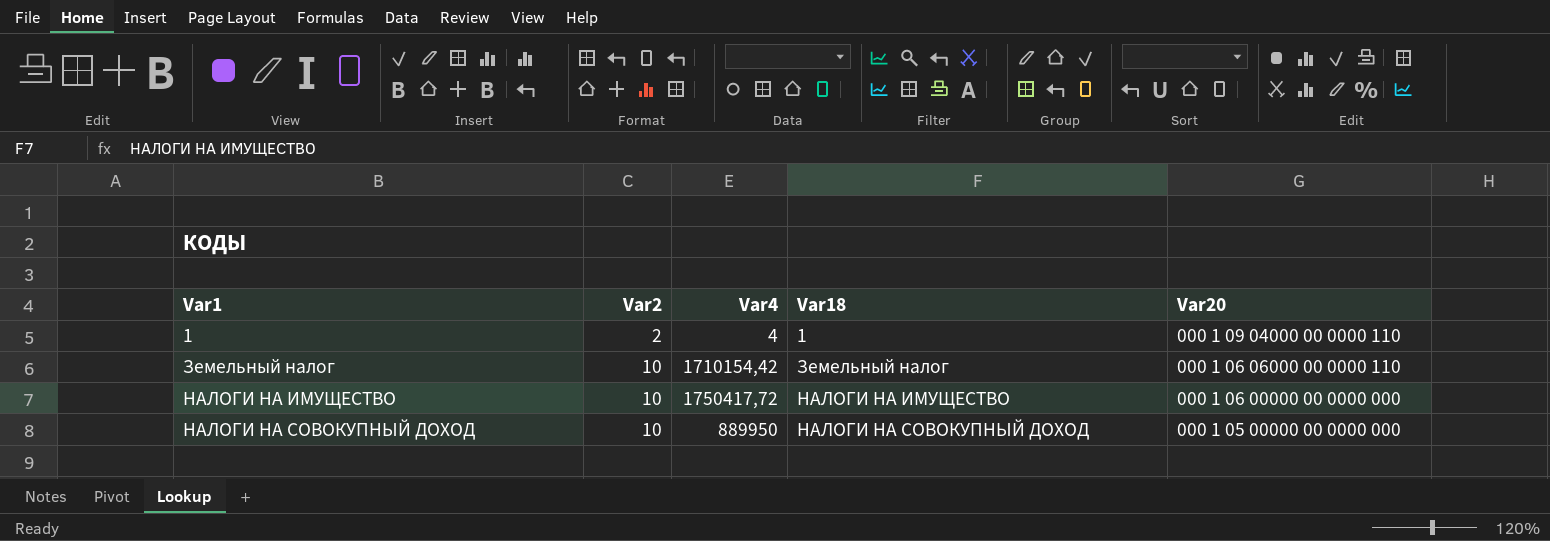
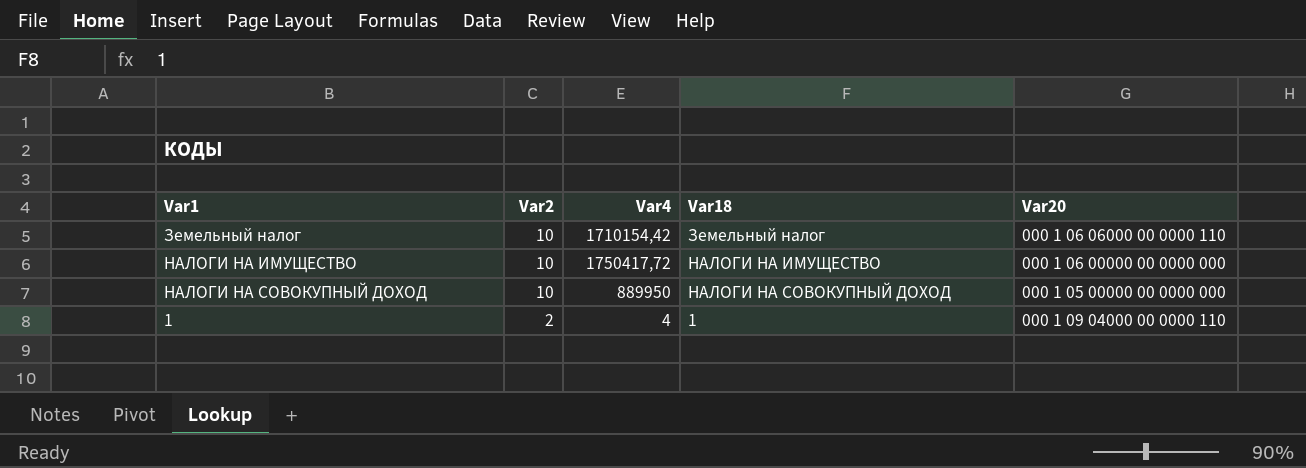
row order: Var1 ascending -> Var2 descending

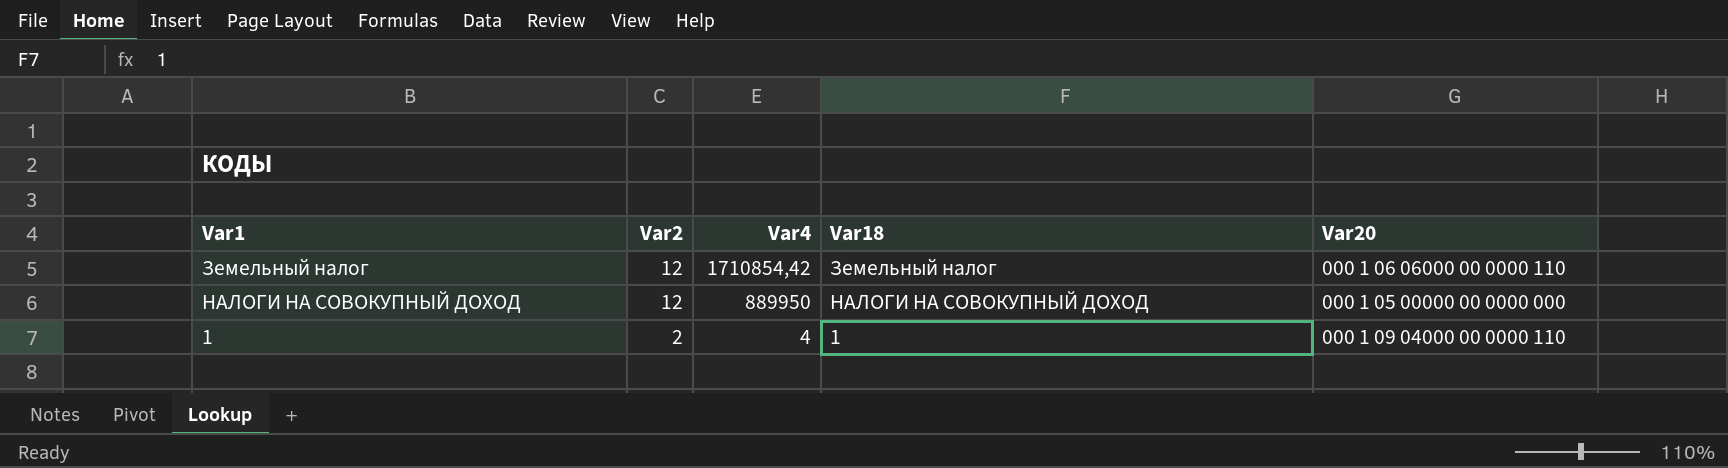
row НАЛОГИ НА ИМУЩЕСТВО: 10 | 1750417,72 | НАЛОГИ НА ИМУЩЕСТВО | 000 1 06 00000 00 0000 000 -> none
Земельный налог | Var2: 10 -> 12
Земельный налог | Var4: 1710154,42 -> 1710854,42
НАЛОГИ НА СОВОКУПНЫЙ ДОХОД | Var2: 10 -> 12

